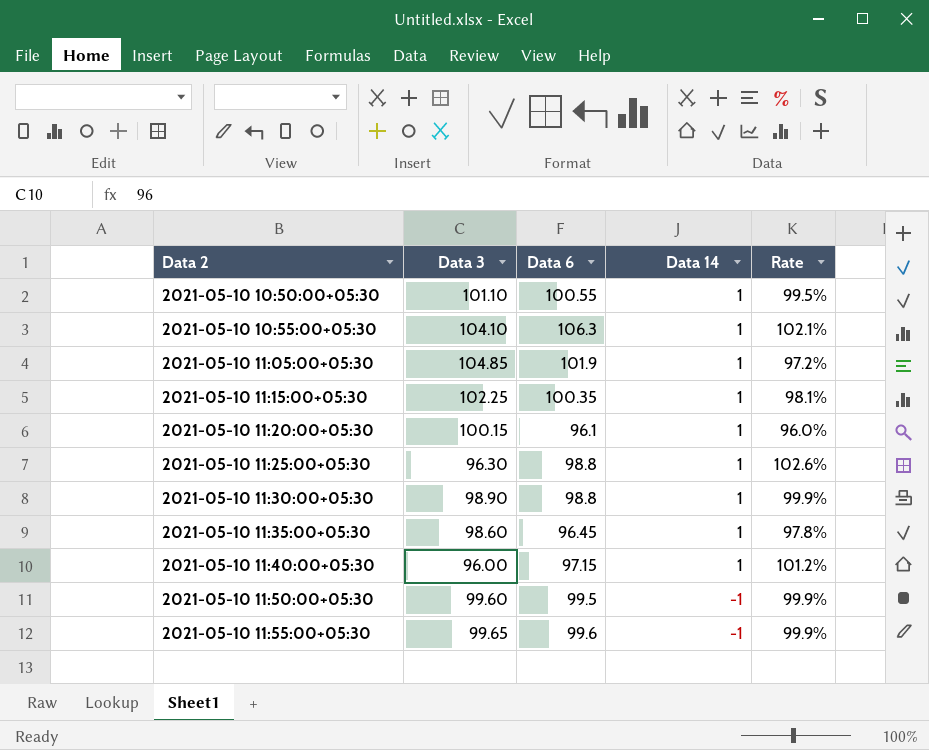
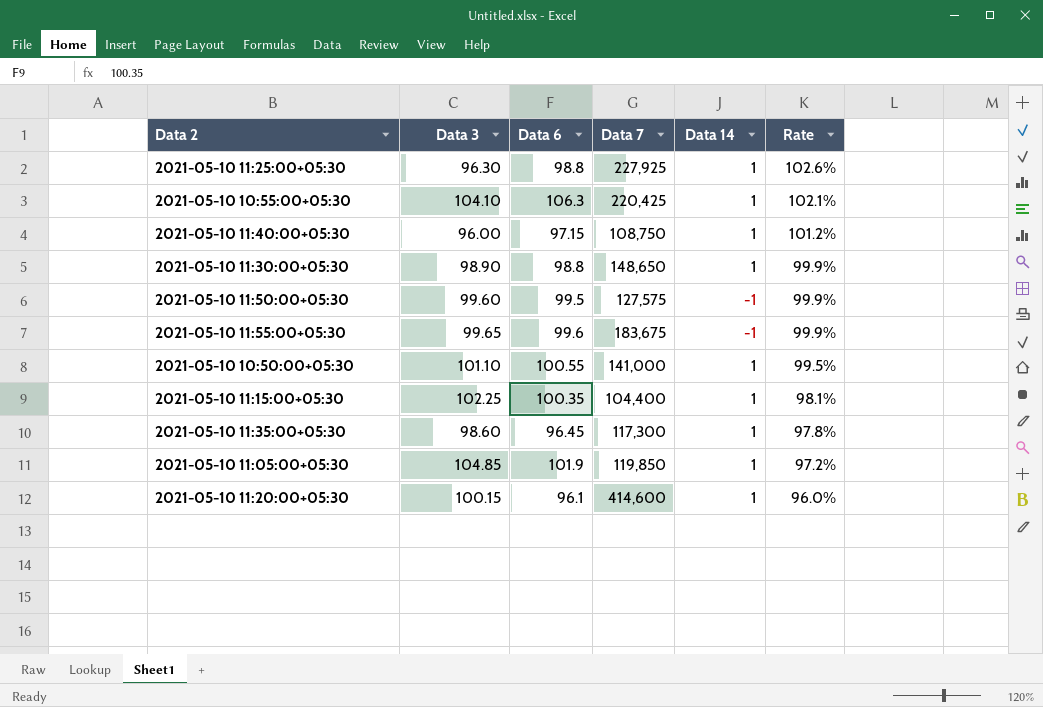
row order: Data 2 ascending -> Rate descending
column Data 7 | position: none -> 4

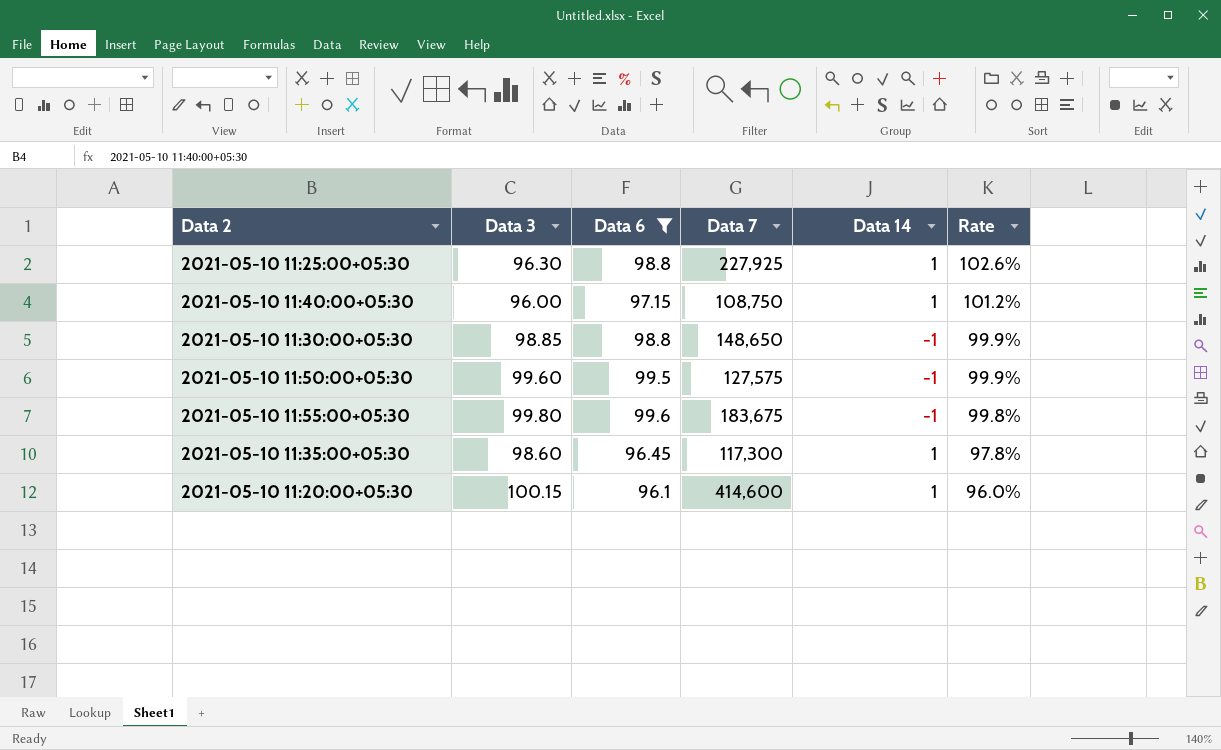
filter: none -> Data 6 <= 99.6
2021-05-10 11:30:00+05:30 | Data 3: 98.90 -> 98.85
2021-05-10 11:30:00+05:30 | Data 14: 1 -> -1
2021-05-10 11:55:00+05:30 | Data 3: 99.65 -> 99.80
2021-05-10 11:55:00+05:30 | Rate: 99.9% -> 99.8%

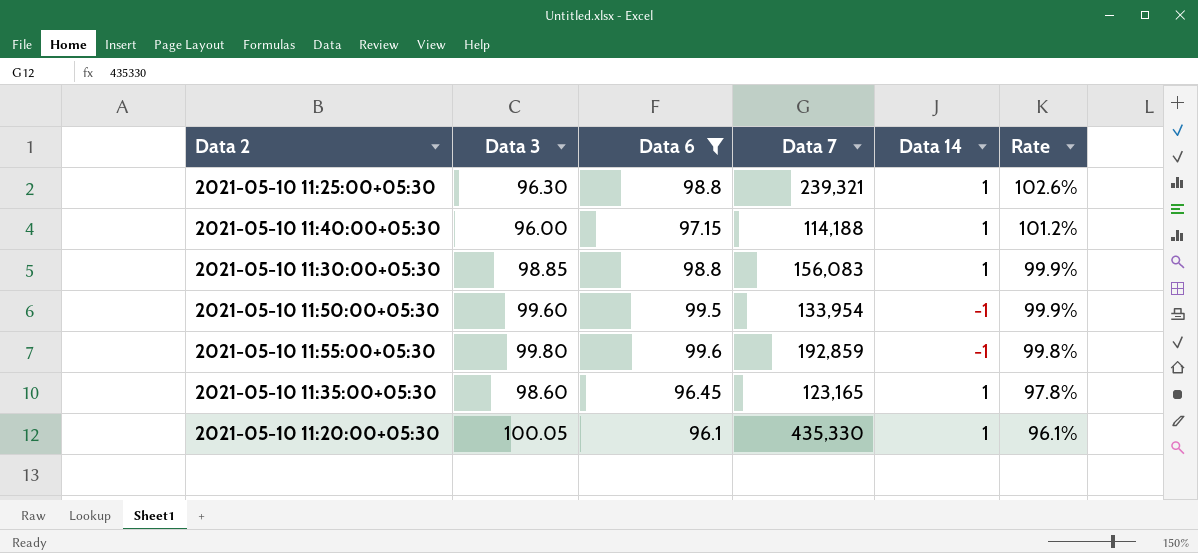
2021-05-10 11:25:00+05:30 | Data 7: 227,925 -> 239,321
2021-05-10 11:40:00+05:30 | Data 7: 108,750 -> 114,188
2021-05-10 11:30:00+05:30 | Data 7: 148,650 -> 156,083
2021-05-10 11:30:00+05:30 | Data 14: -1 -> 1
2021-05-10 11:50:00+05:30 | Data 7: 127,575 -> 133,954
2021-05-10 11:55:00+05:30 | Data 7: 183,675 -> 192,859
2021-05-10 11:35:00+05:30 | Data 7: 117,300 -> 123,165
2021-05-10 11:20:00+05:30 | Data 3: 100.15 -> 100.05
2021-05-10 11:20:00+05:30 | Data 7: 414,600 -> 435,330
2021-05-10 11:20:00+05:30 | Rate: 96.0% -> 96.1%

